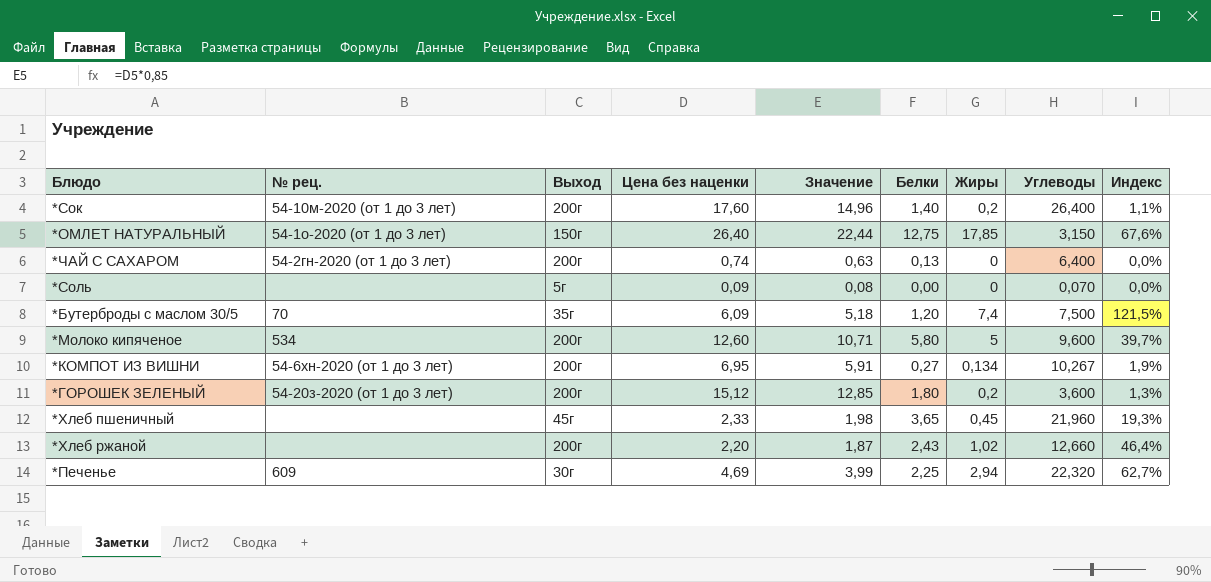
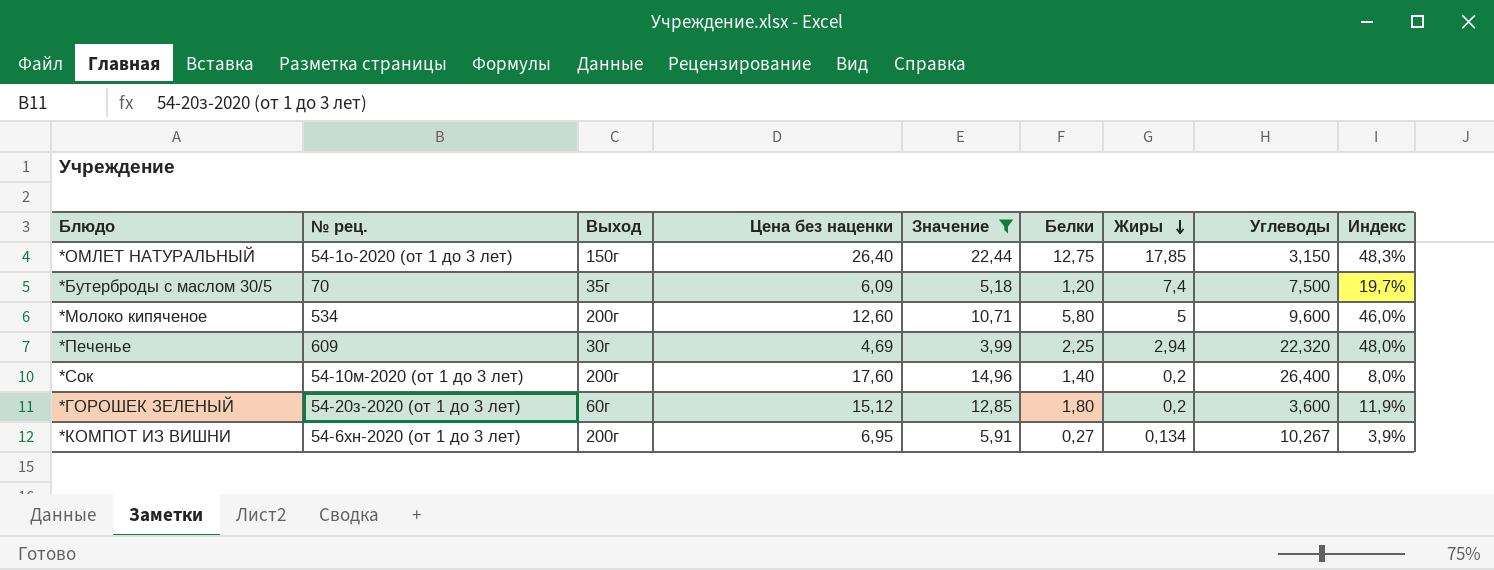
filter: none -> Значение >= 3,99
row order: none -> Жиры descending
column Индекс | formula: [Жиры] / [Цена без наценки] -> [Белки] / [Цена без наценки]
*ГОРОШЕК ЗЕЛЕНЫЙ | Выход: 200г -> 60г

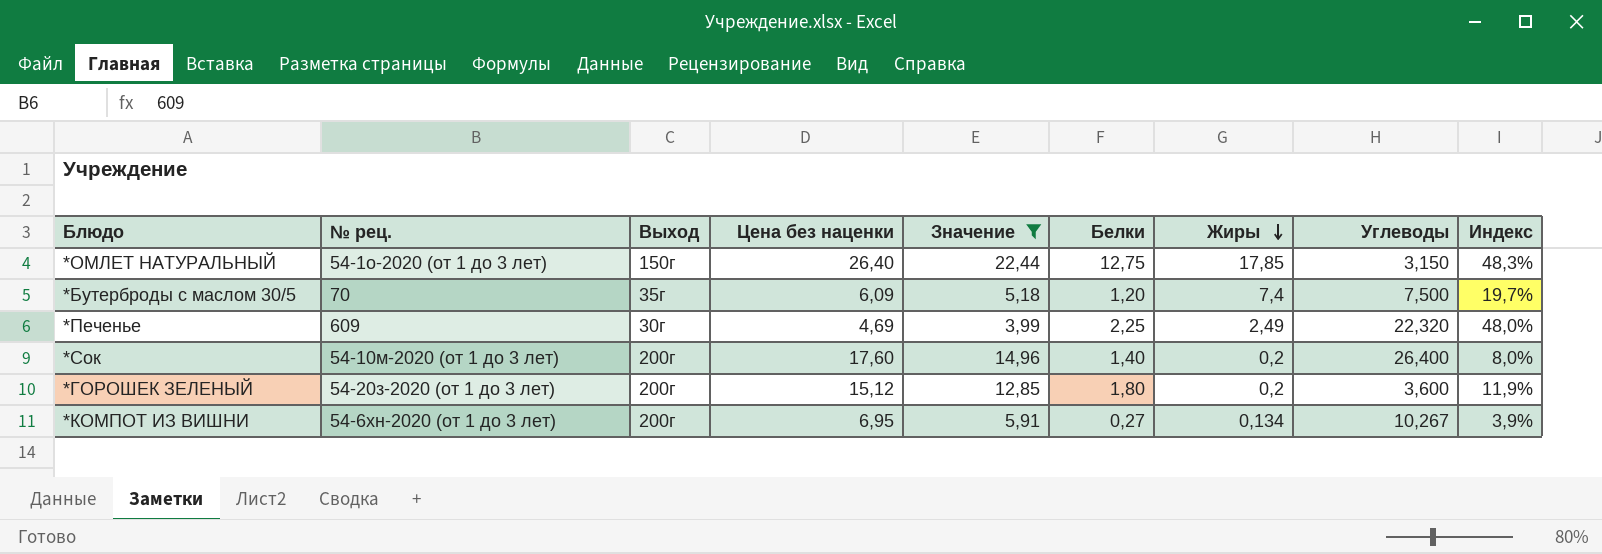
row *Молоко кипяченое: 534 | 200г | 12,60 | 10,71 | 5,80 | 5 | 9,600 | 46,0% -> none
*Печенье | Жиры: 2,94 -> 2,49
*ГОРОШЕК ЗЕЛЕНЫЙ | Выход: 60г -> 200г

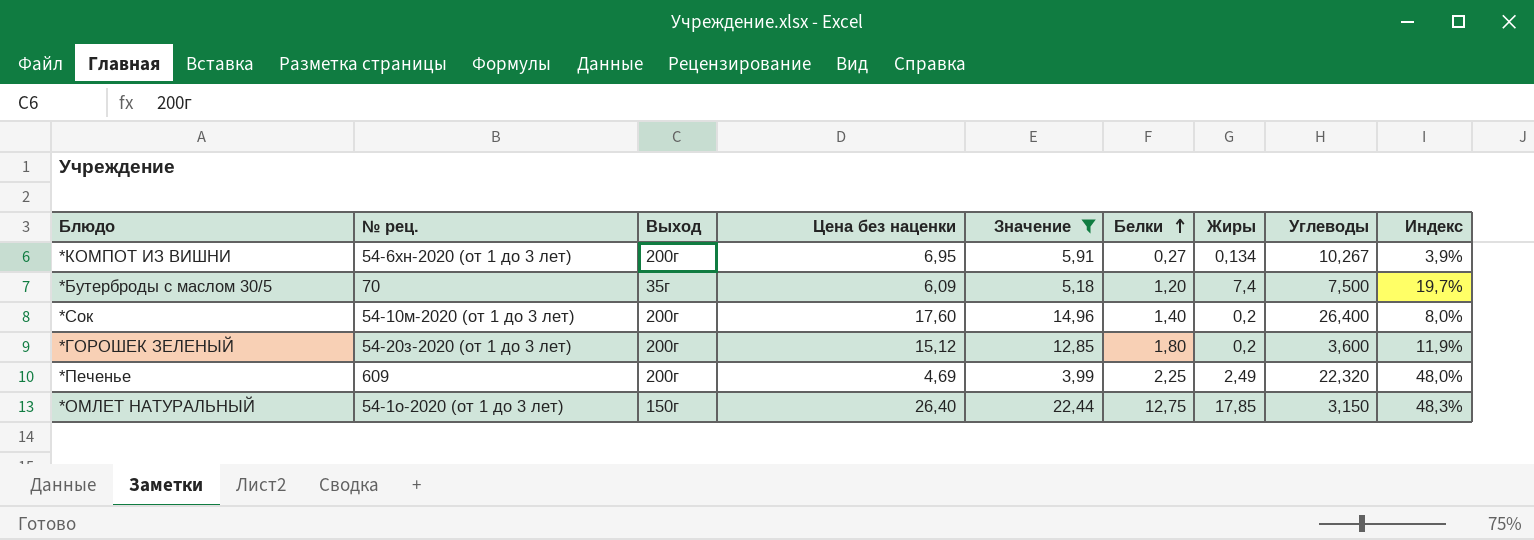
row order: Жиры descending -> Белки ascending
*Печенье | Выход: 30г -> 200г

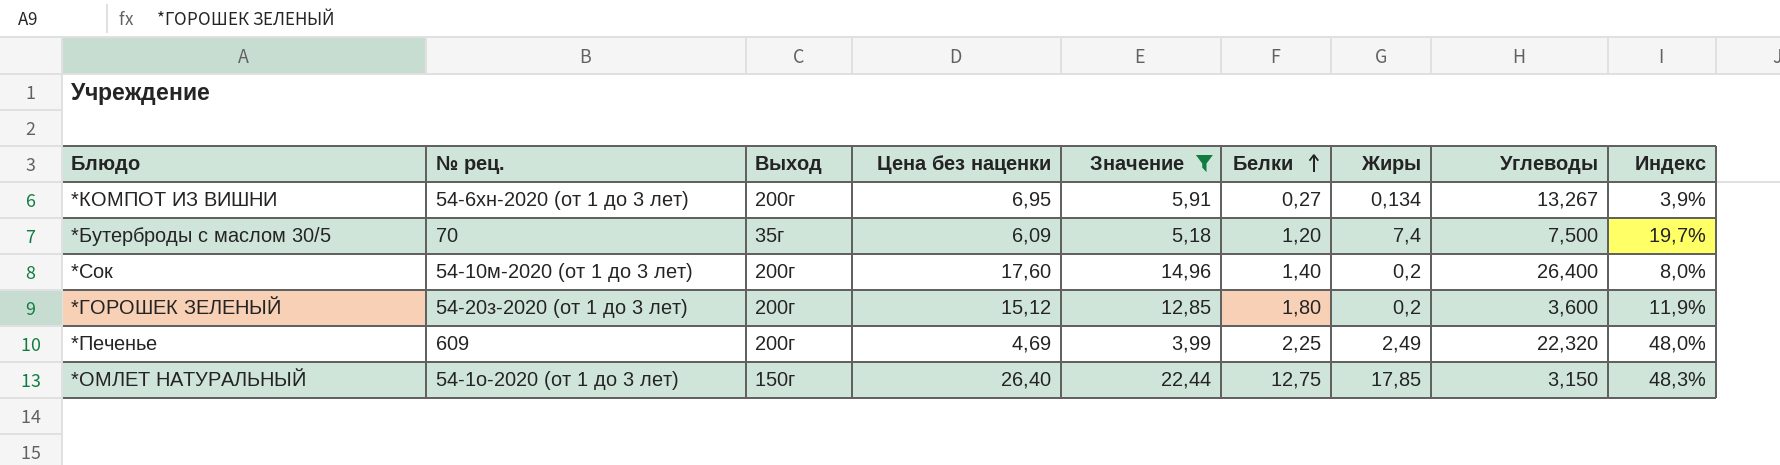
*КОМПОТ ИЗ ВИШНИ | Углеводы: 10,267 -> 13,267

